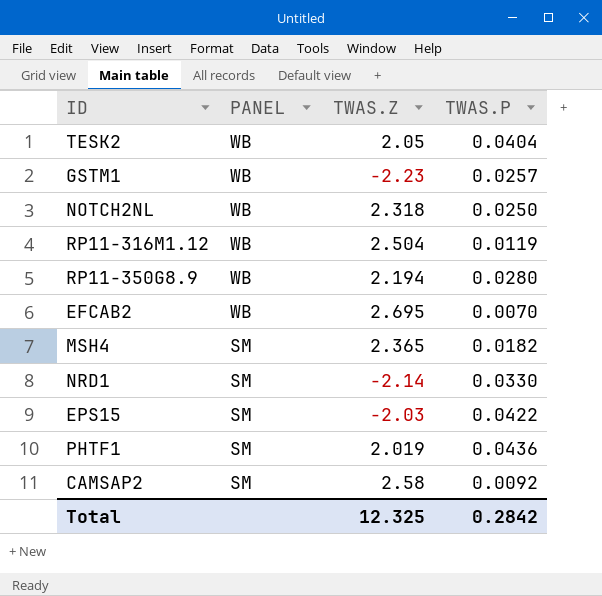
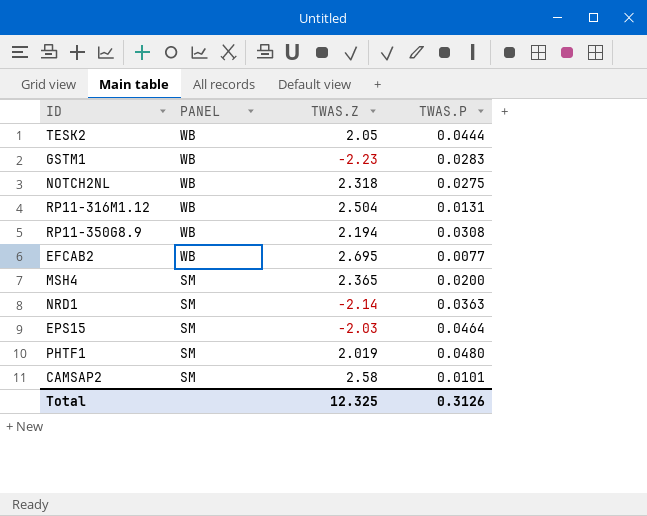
TESK2 | TWAS.P: 0.0404 -> 0.0444
GSTM1 | TWAS.P: 0.0257 -> 0.0283
NOTCH2NL | TWAS.P: 0.0250 -> 0.0275
RP11-316M1.12 | TWAS.P: 0.0119 -> 0.0131
RP11-350G8.9 | TWAS.P: 0.0280 -> 0.0308
EFCAB2 | TWAS.P: 0.0070 -> 0.0077
MSH4 | TWAS.P: 0.0182 -> 0.0200
NRD1 | TWAS.P: 0.0330 -> 0.0363
EPS15 | TWAS.P: 0.0422 -> 0.0464
PHTF1 | TWAS.P: 0.0436 -> 0.0480
CAMSAP2 | TWAS.P: 0.0092 -> 0.0101
Total | TWAS.P: 0.2842 -> 0.3126

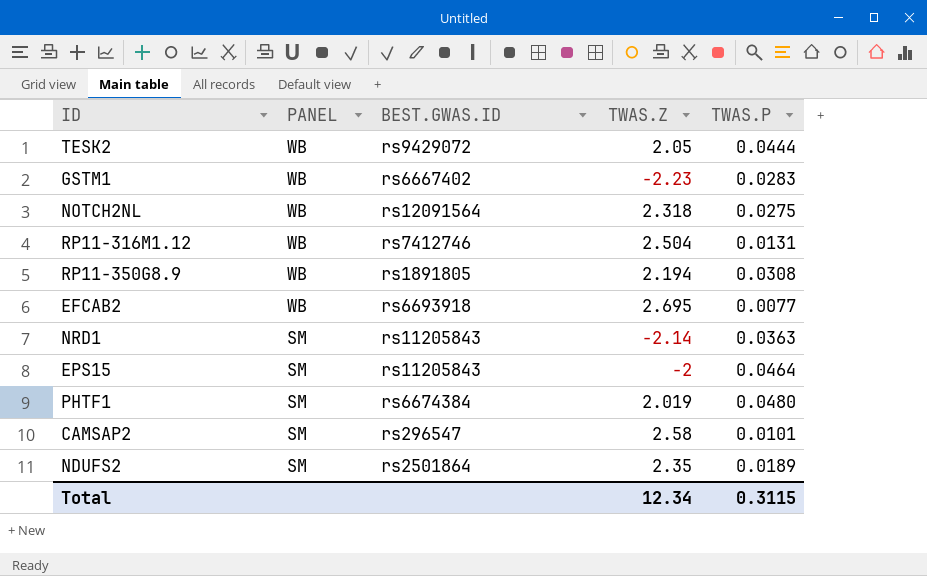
column BEST.GWAS.ID | position: none -> 3
row MSH4: SM | 2.365 | 0.0200 -> none
EPS15 | TWAS.Z: -2.03 -> -2
row NDUFS2: none -> SM | rs2501864 | 2.35 | 0.0189
Total | TWAS.Z: 12.325 -> 12.34
Total | TWAS.P: 0.3126 -> 0.3115

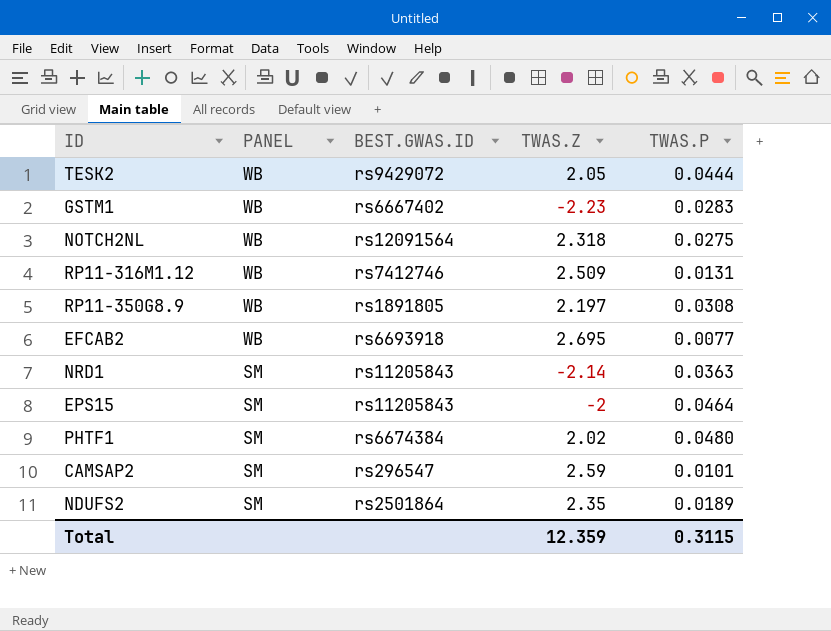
RP11-316M1.12 | TWAS.Z: 2.504 -> 2.509
RP11-350G8.9 | TWAS.Z: 2.194 -> 2.197
PHTF1 | TWAS.Z: 2.019 -> 2.02
CAMSAP2 | TWAS.Z: 2.58 -> 2.59
Total | TWAS.Z: 12.34 -> 12.359

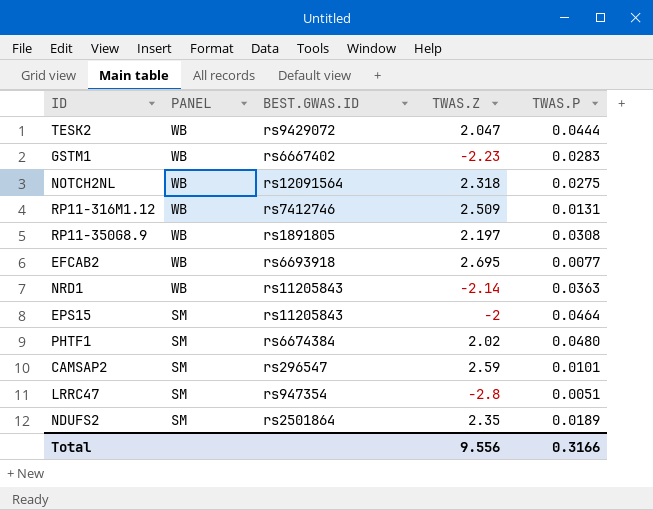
TESK2 | TWAS.Z: 2.05 -> 2.047
NRD1 | PANEL: SM -> WB
row LRRC47: none -> SM | rs947354 | -2.8 | 0.0051
Total | TWAS.Z: 12.359 -> 9.556
Total | TWAS.P: 0.3115 -> 0.3166

